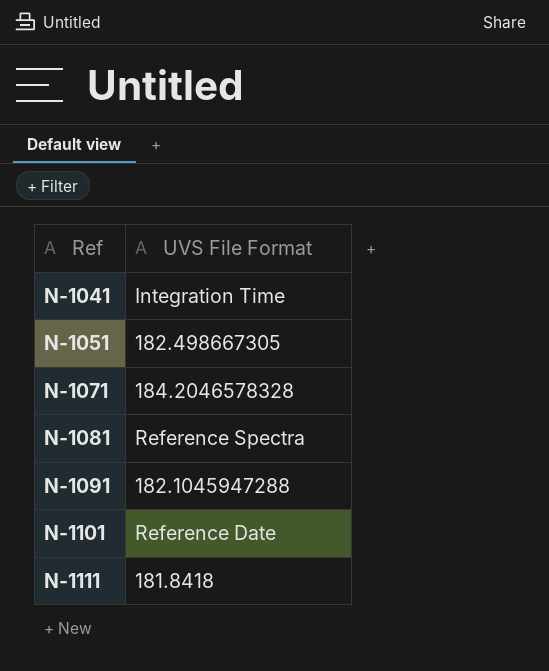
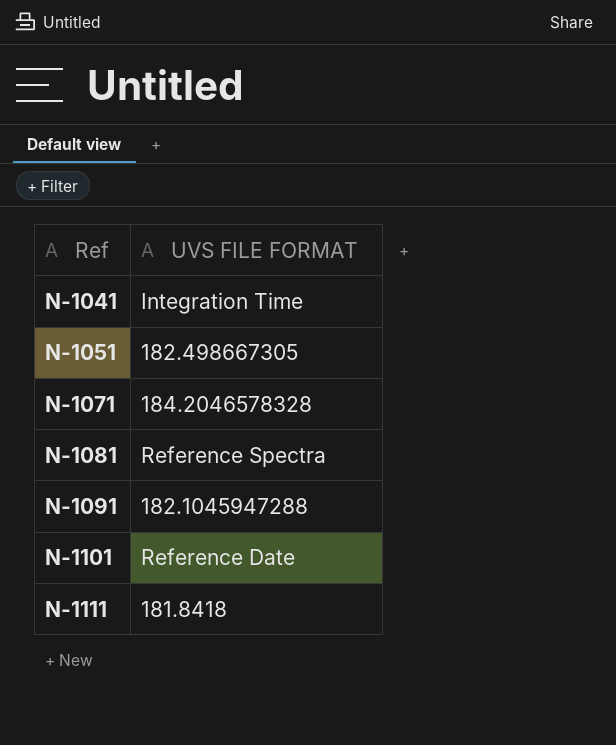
column name: UVS File Format -> UVS FILE FORMAT

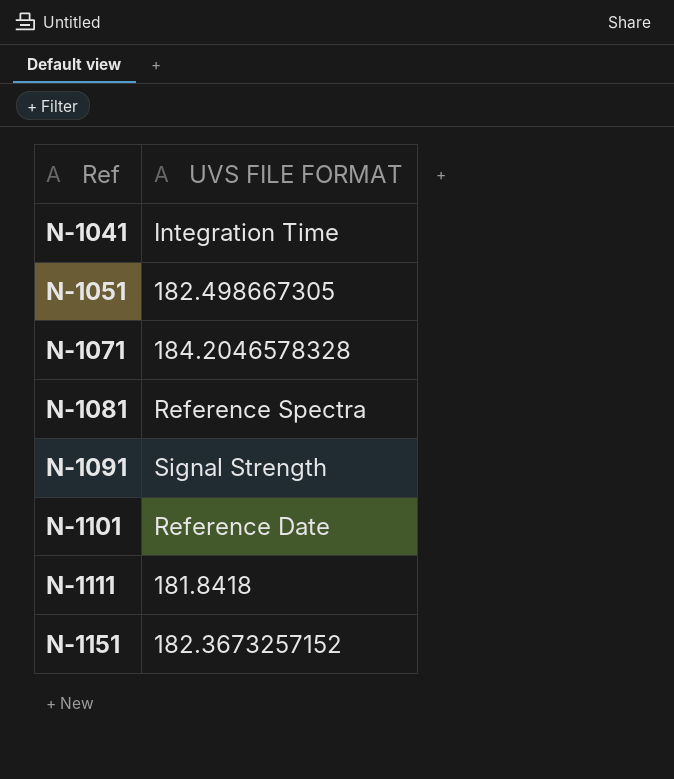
N-1091 | UVS FILE FORMAT: 182.1045947288 -> Signal Strength
row N-1151: none -> 182.3673257152

